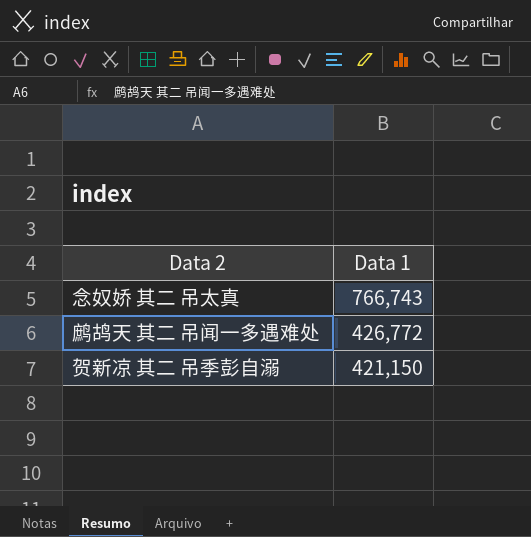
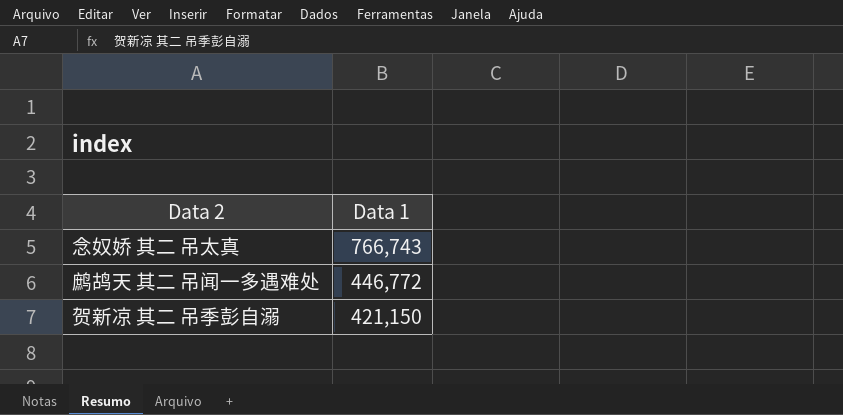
鹧鸪天 其二 吊闻一多遇难处 | Data 1: 426,772 -> 446,772

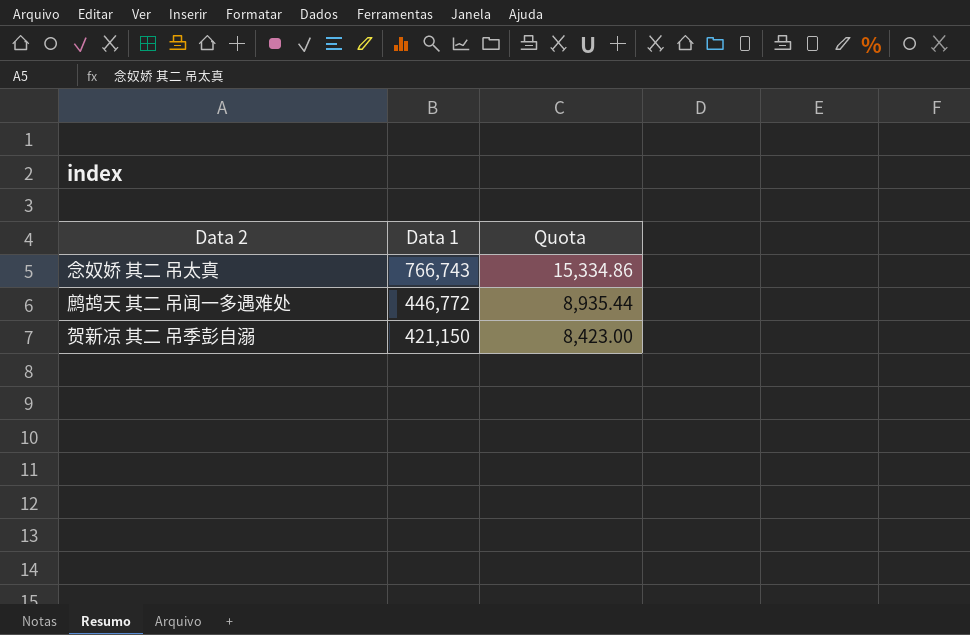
column Quota | formula: none -> [Data 1] * 0.02

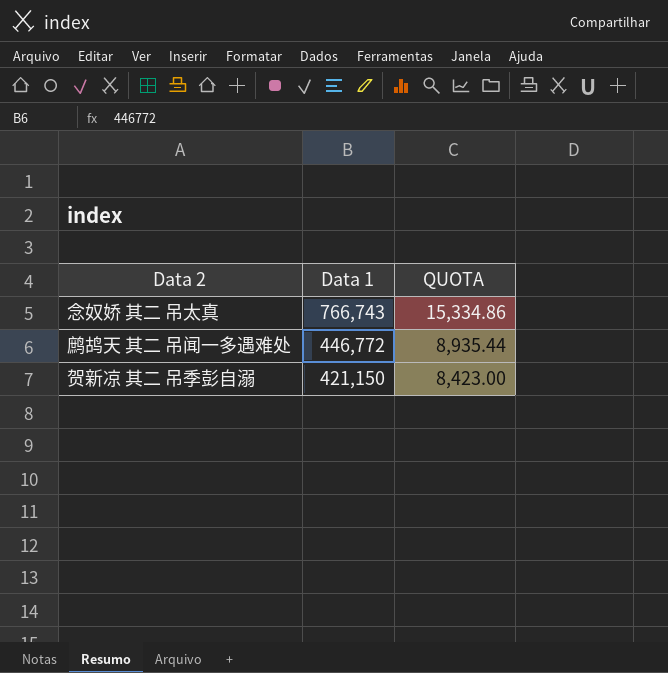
column name: Quota -> QUOTA

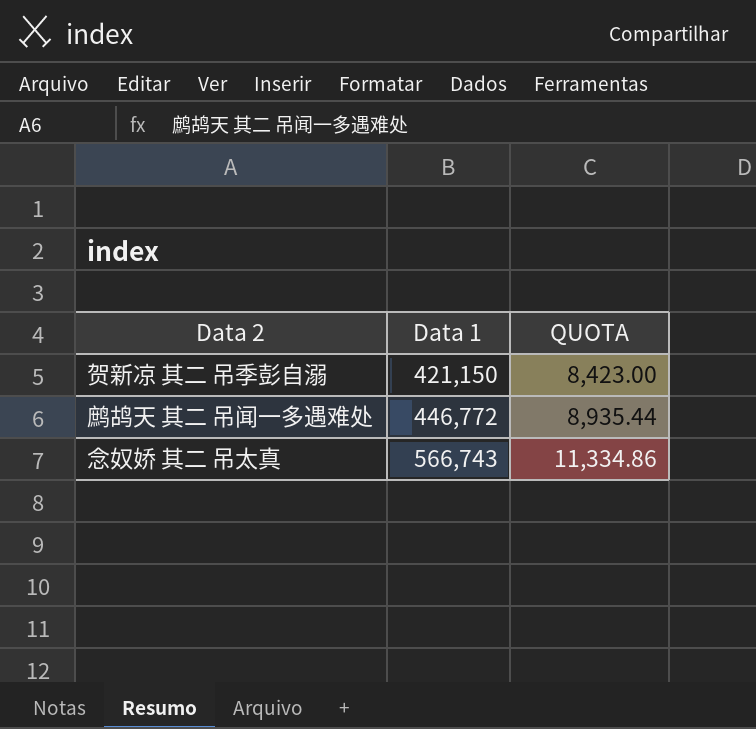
row order: Data 1 descending -> Data 1 ascending
念奴娇 其二 吊太真 | Data 1: 766,743 -> 566,743
念奴娇 其二 吊太真 | QUOTA: 15,334.86 -> 11,334.86

